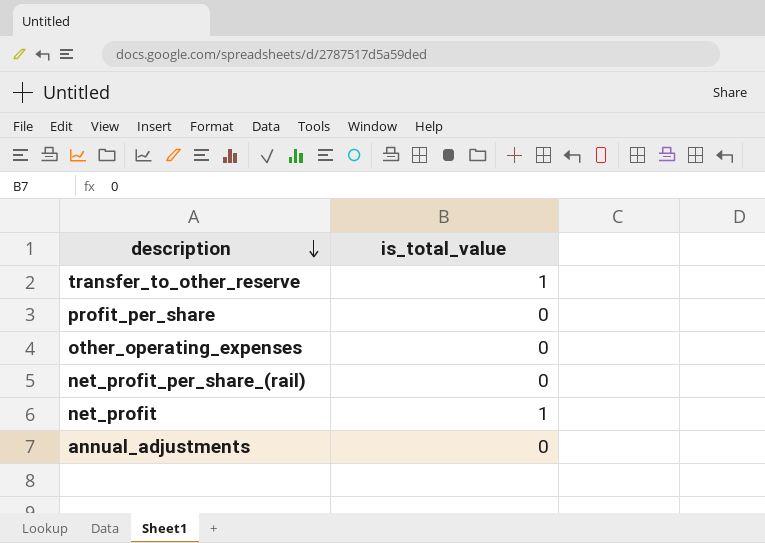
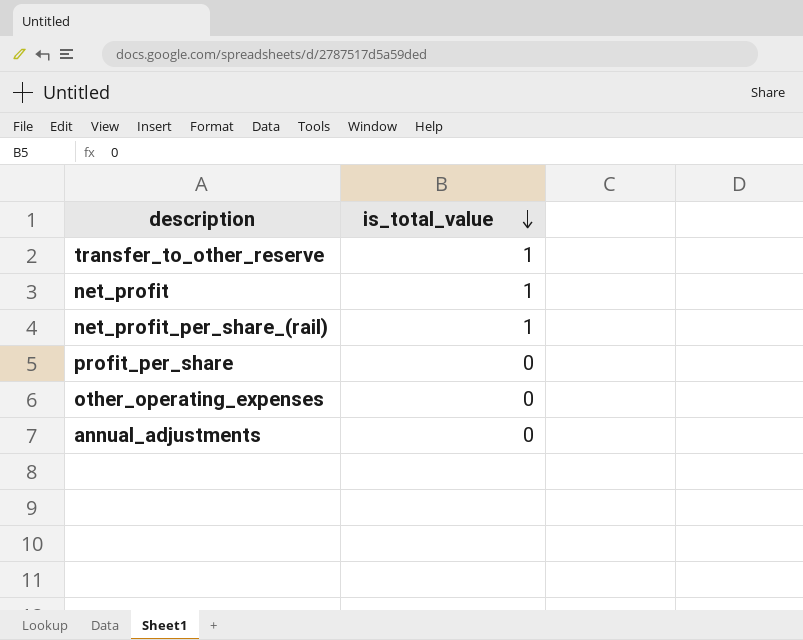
row order: description descending -> is_total_value descending
net_profit_per_share_(rail) | is_total_value: 0 -> 1

